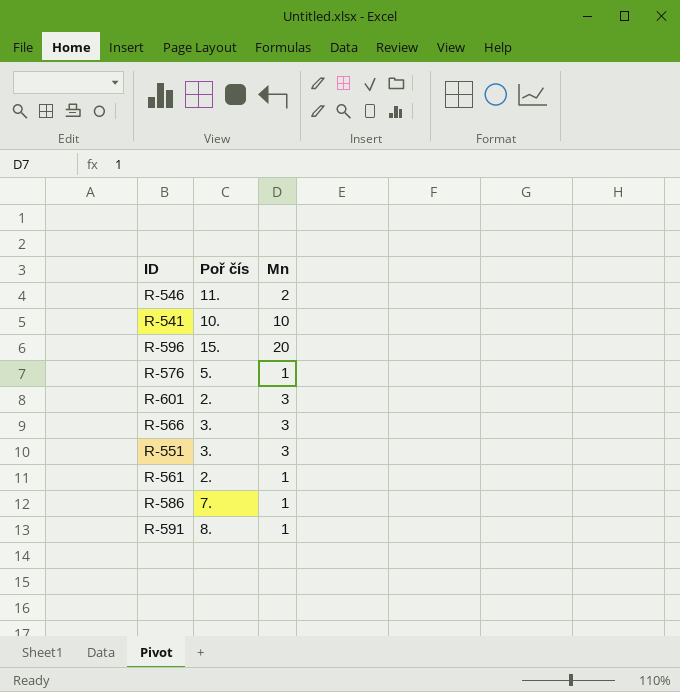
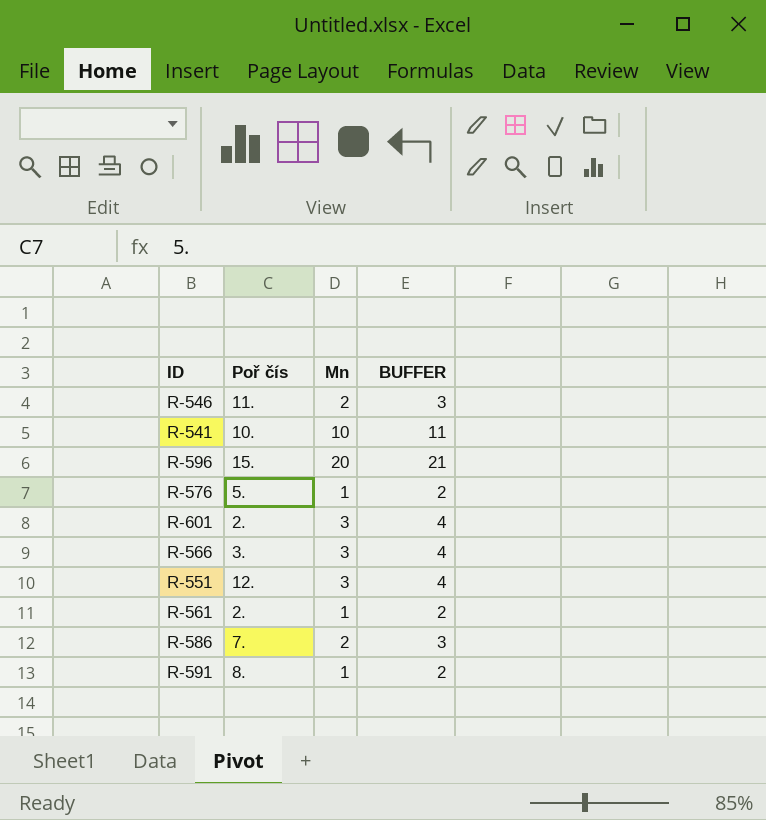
column BUFFER | formula: none -> [Mn] + 1
R-551 | Poř čís: 3. -> 12.
R-586 | Mn: 1 -> 2

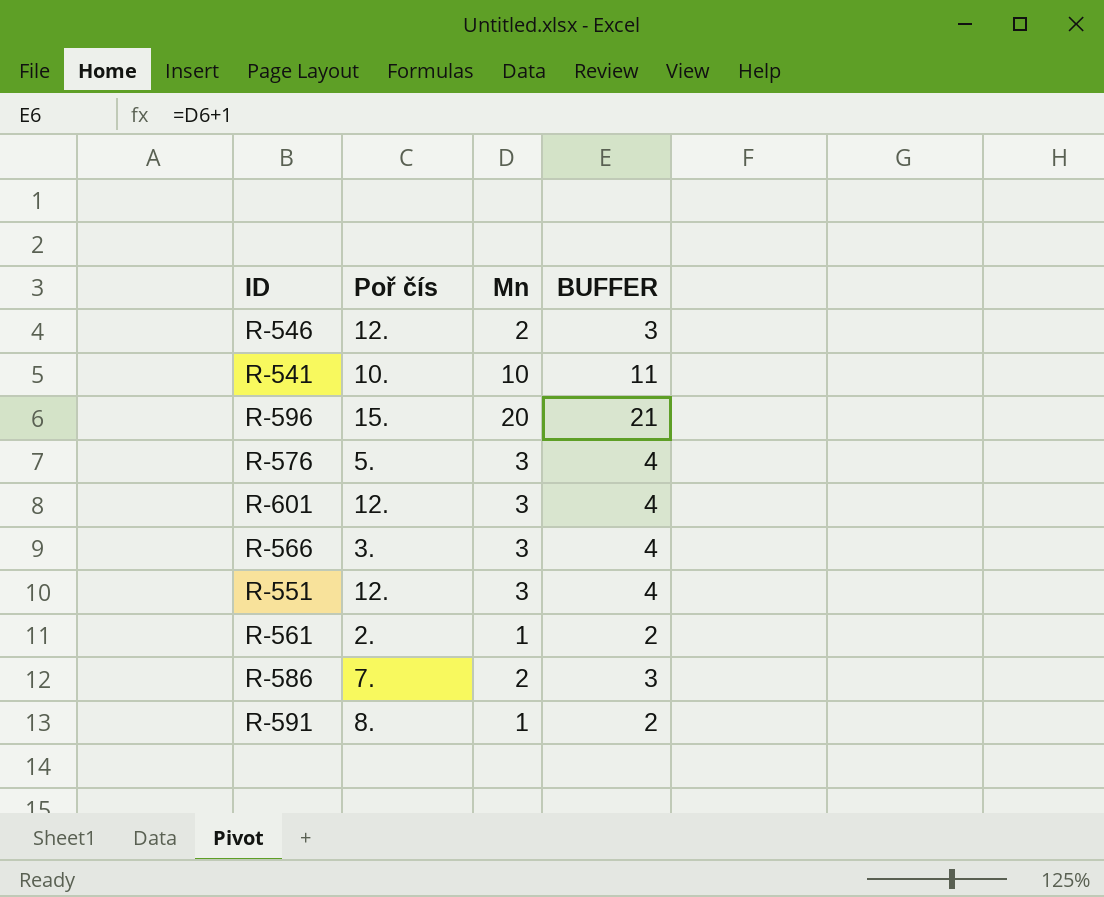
R-546 | Poř čís: 11. -> 12.
R-576 | Mn: 1 -> 3
R-576 | BUFFER: 2 -> 4
R-601 | Poř čís: 2. -> 12.

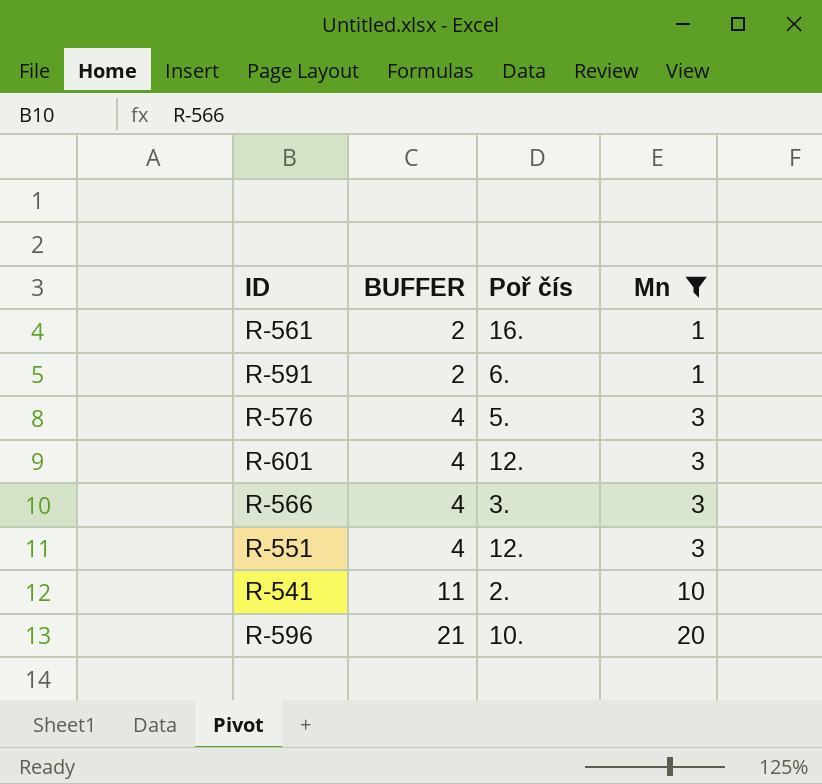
filter: none -> Mn != 2
row order: none -> BUFFER ascending
column BUFFER | position: 4 -> 2
R-561 | Poř čís: 2. -> 16.
R-591 | Poř čís: 8. -> 6.
R-541 | Poř čís: 10. -> 2.
R-596 | Poř čís: 15. -> 10.

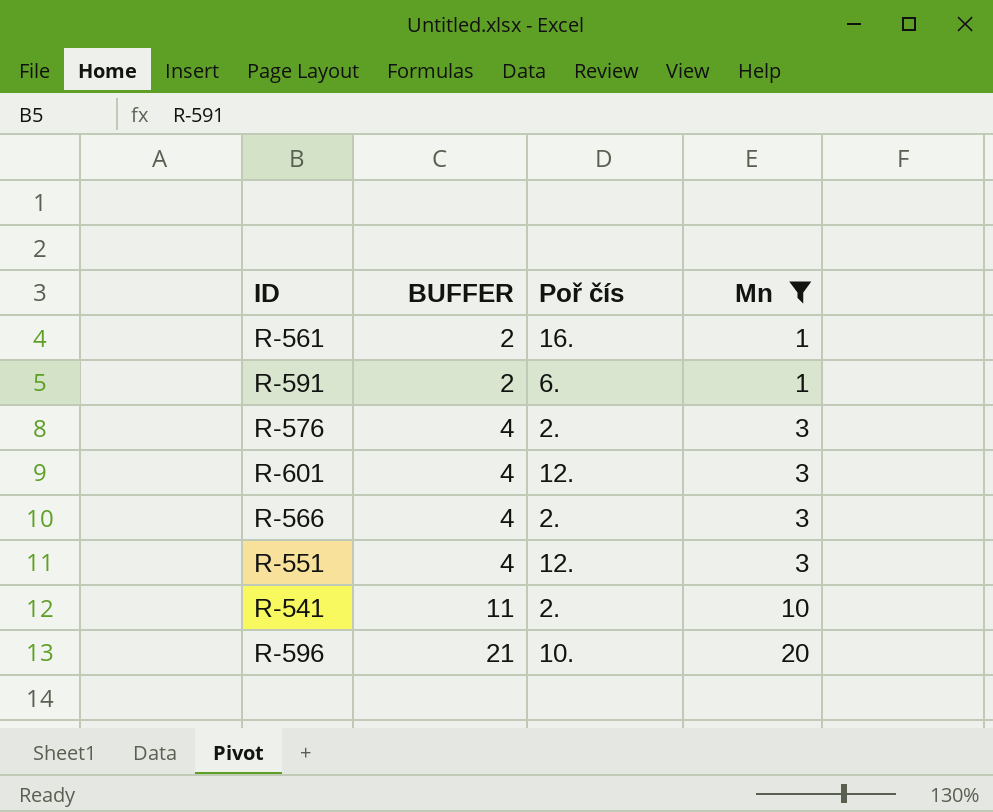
R-576 | Poř čís: 5. -> 2.
R-566 | Poř čís: 3. -> 2.

